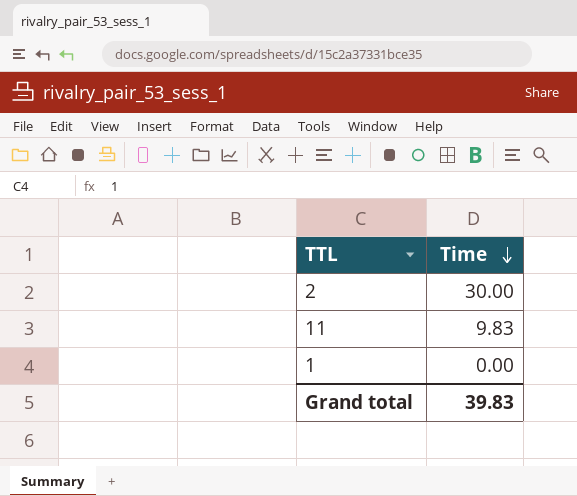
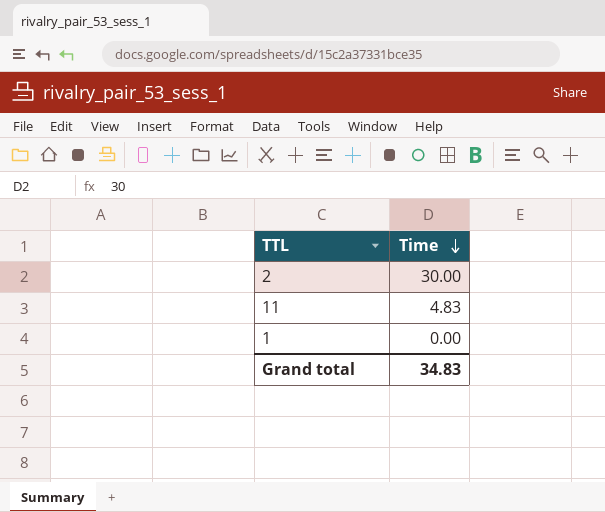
11 | Time: 9.83 -> 4.83
Grand total | Time: 39.83 -> 34.83

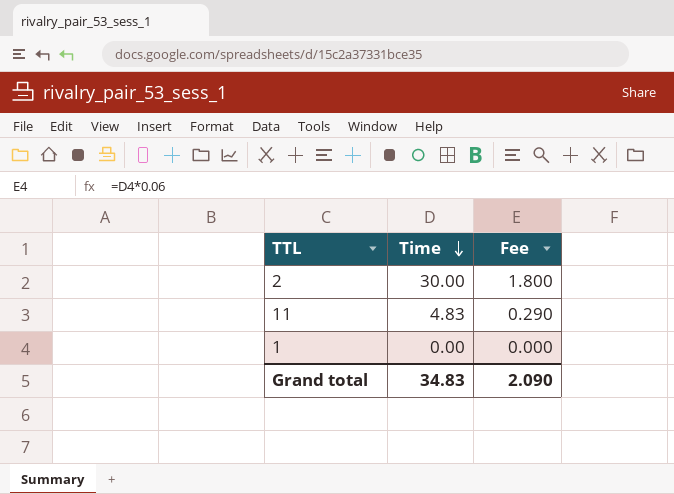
column Fee | formula: none -> [Time] * 0.06

